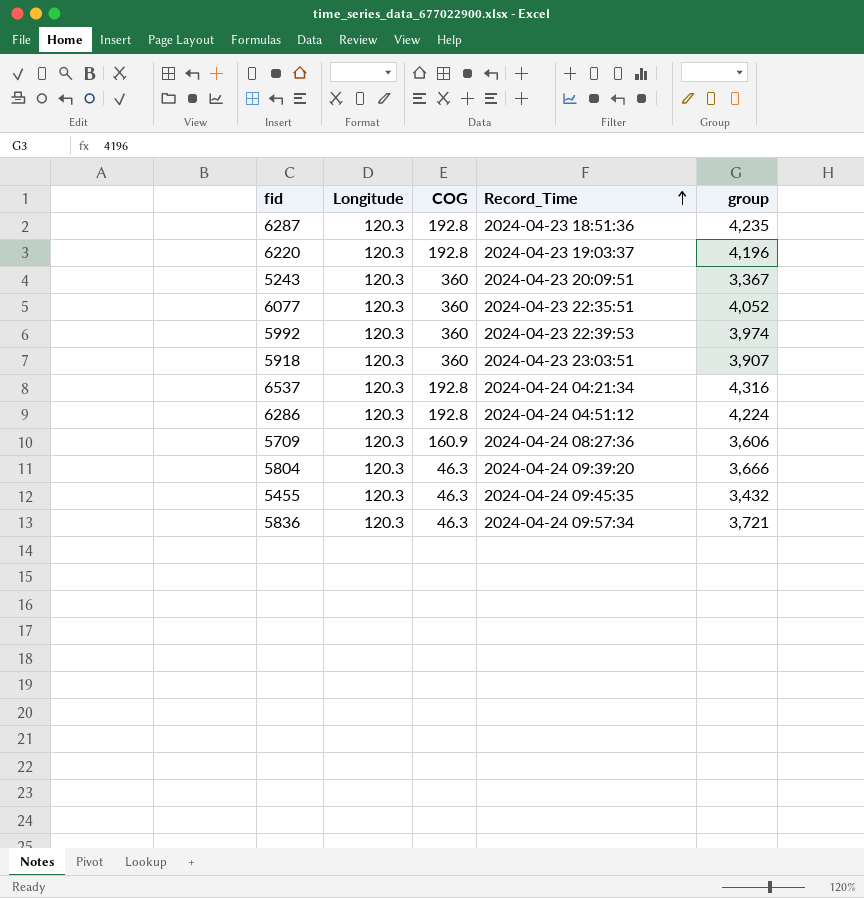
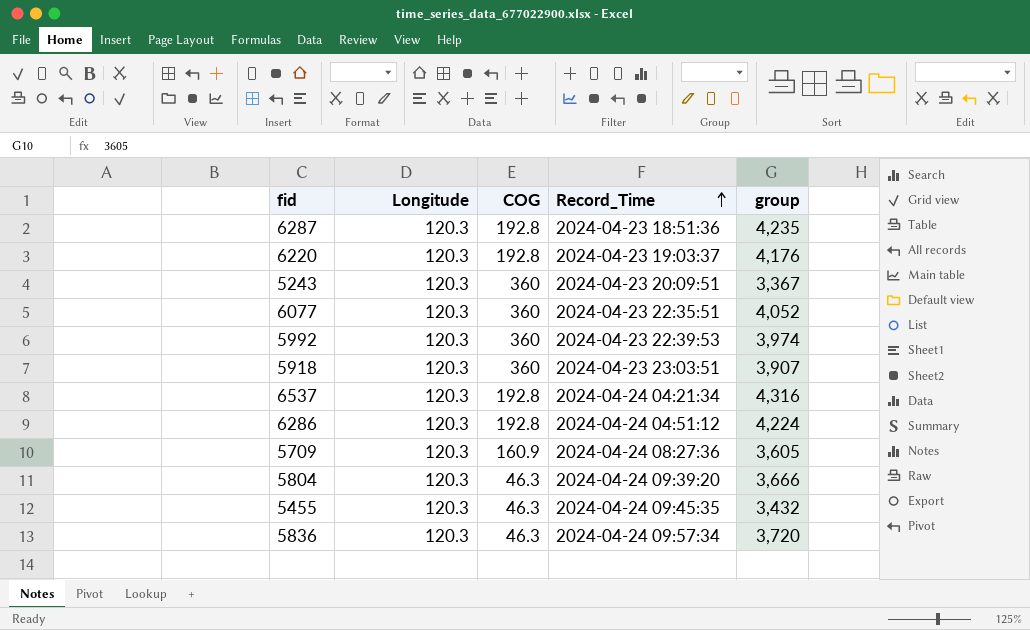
6220 | group: 4,196 -> 4,176
5709 | group: 3,606 -> 3,605
5836 | group: 3,721 -> 3,720

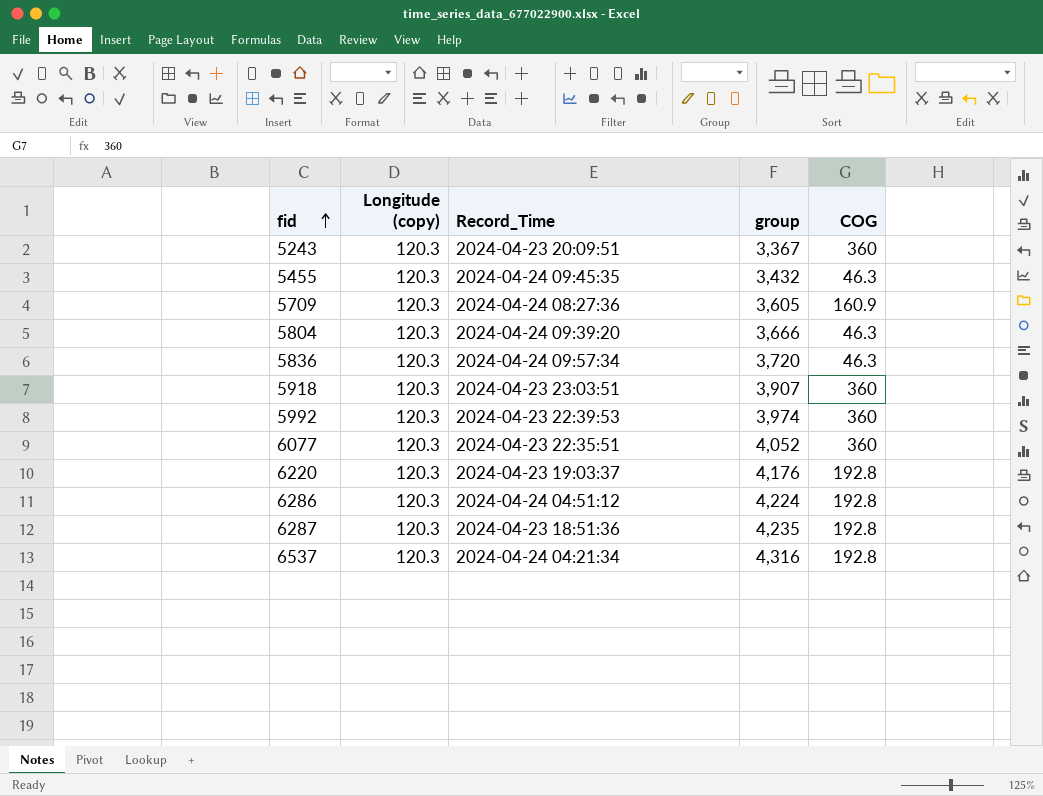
row order: Record_Time ascending -> fid ascending
column name: Longitude -> Longitude (copy)
column COG | position: 3 -> 5

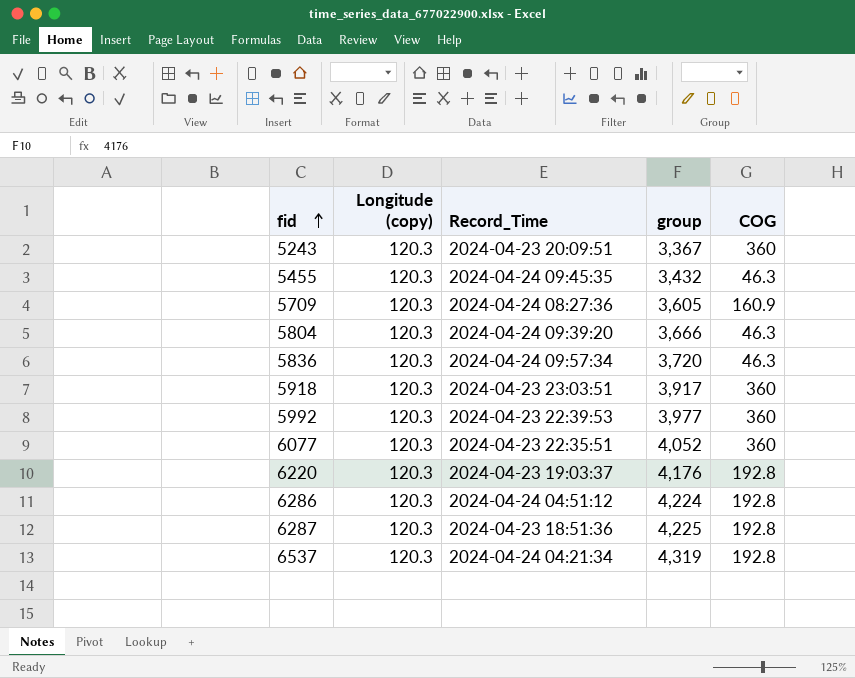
5918 | group: 3,907 -> 3,917
5992 | group: 3,974 -> 3,977
6287 | group: 4,235 -> 4,225
6537 | group: 4,316 -> 4,319

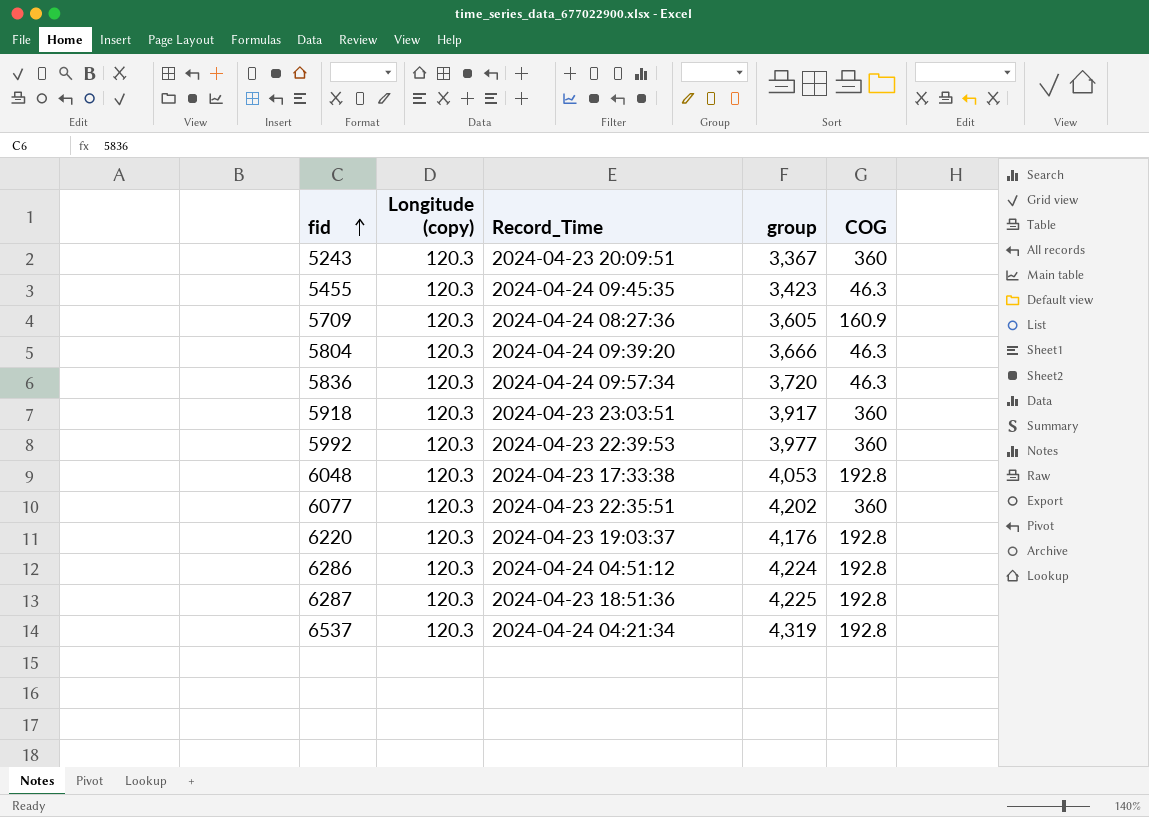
5455 | group: 3,432 -> 3,423
row 6048: none -> 120.3 | 2024-04-23 17:33:38 | 4,053 | 192.8
6077 | group: 4,052 -> 4,202

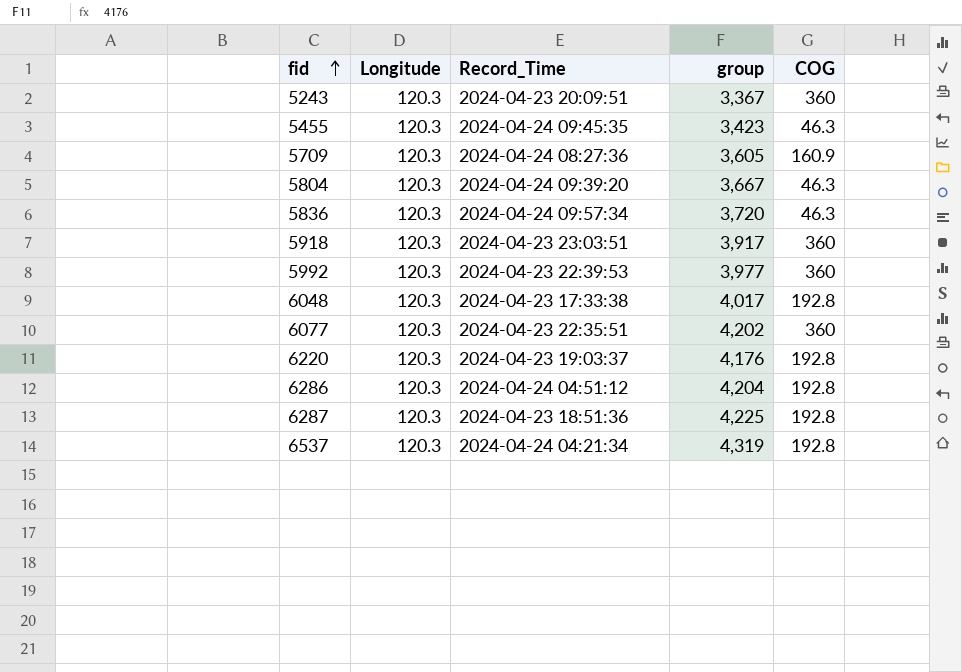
column name: Longitude (copy) -> Longitude
5804 | group: 3,666 -> 3,667
6048 | group: 4,053 -> 4,017
6286 | group: 4,224 -> 4,204

